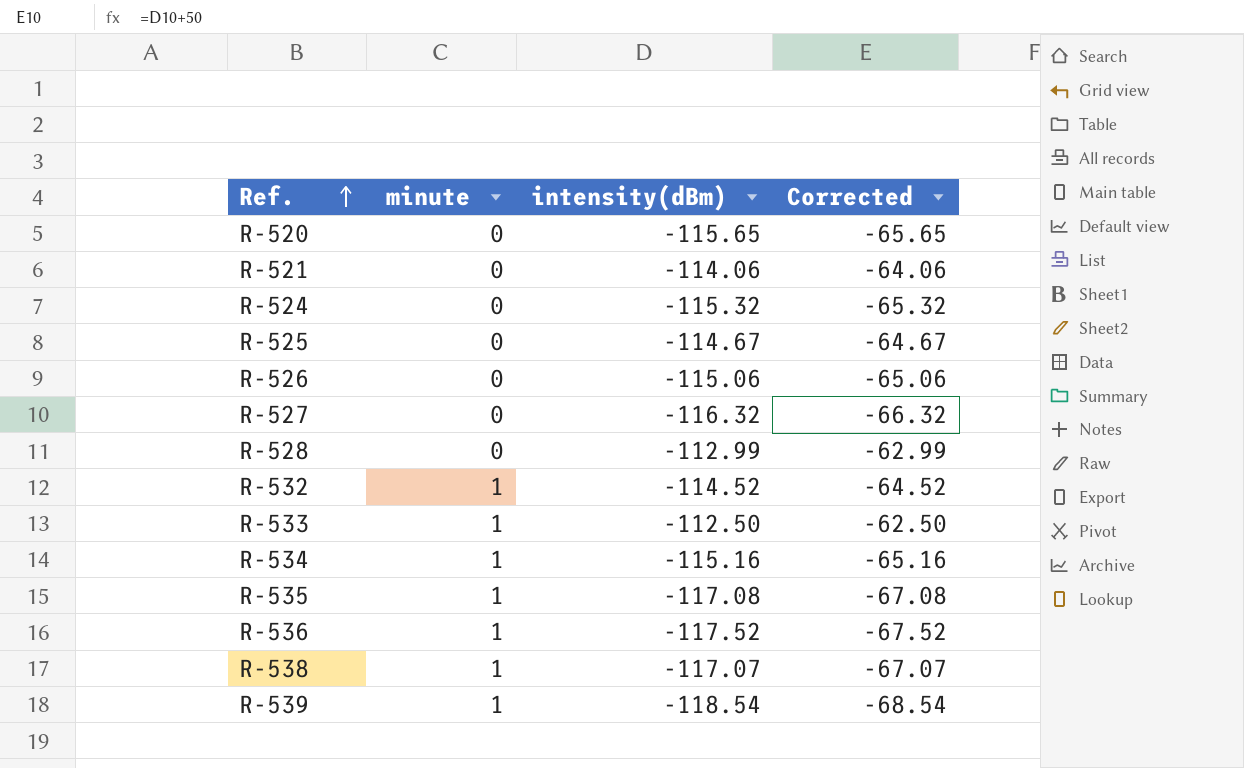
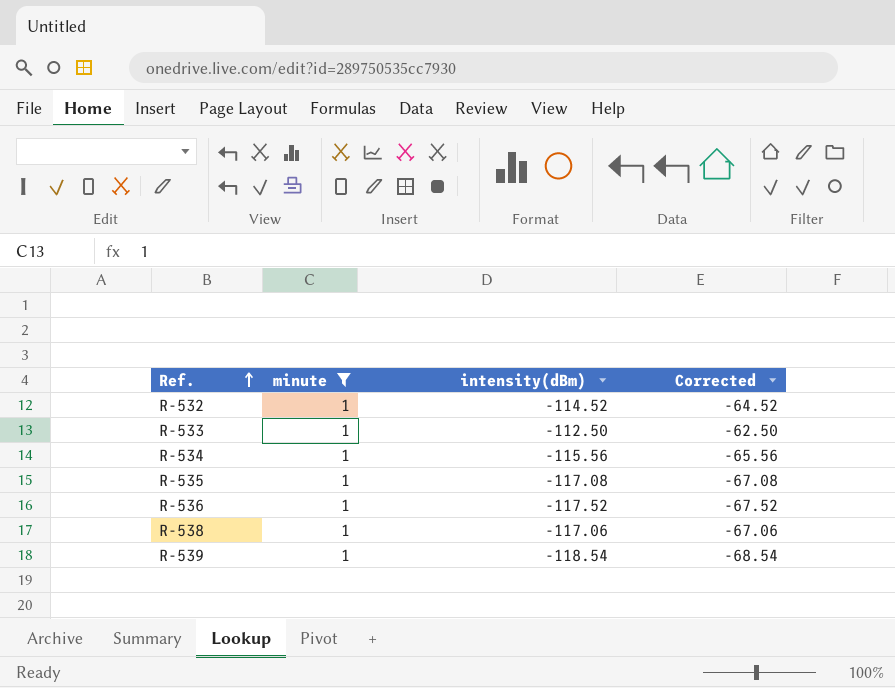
filter: none -> minute = 1
R-534 | intensity(dBm): -115.16 -> -115.56
R-534 | Corrected: -65.16 -> -65.56
R-538 | intensity(dBm): -117.07 -> -117.06
R-538 | Corrected: -67.07 -> -67.06

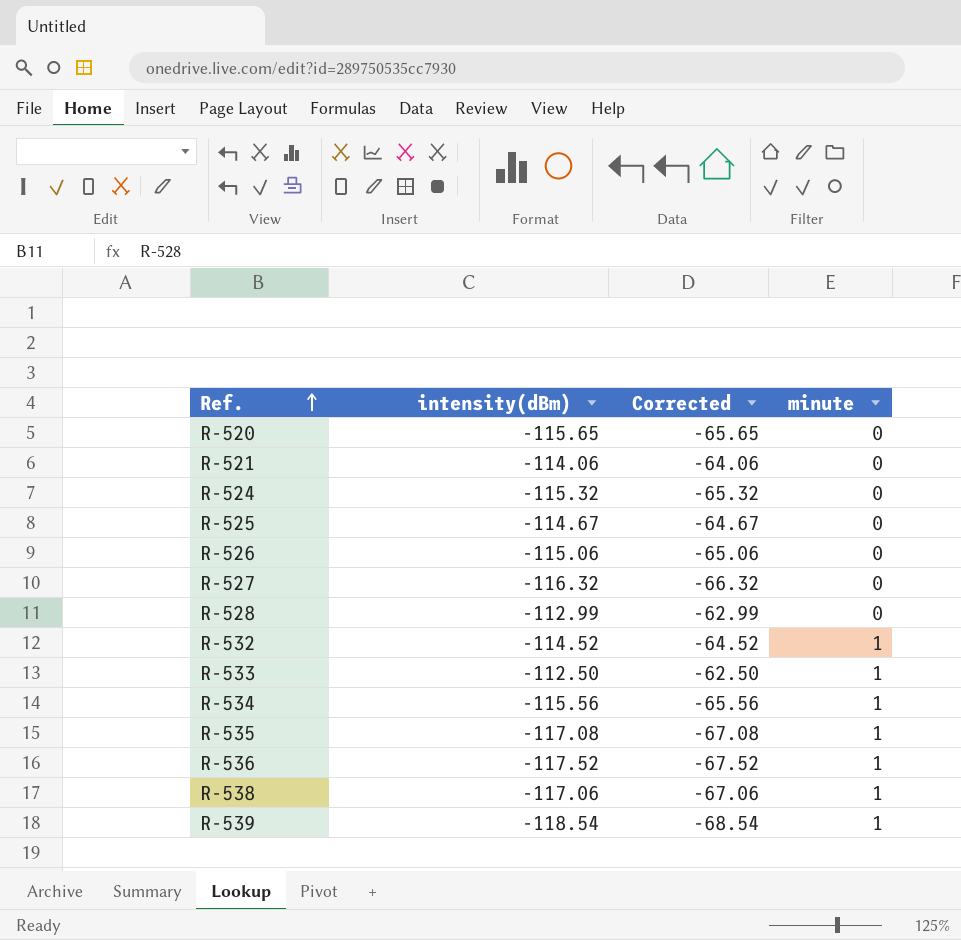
filter: minute = 1 -> none
column minute | position: 2 -> 4

